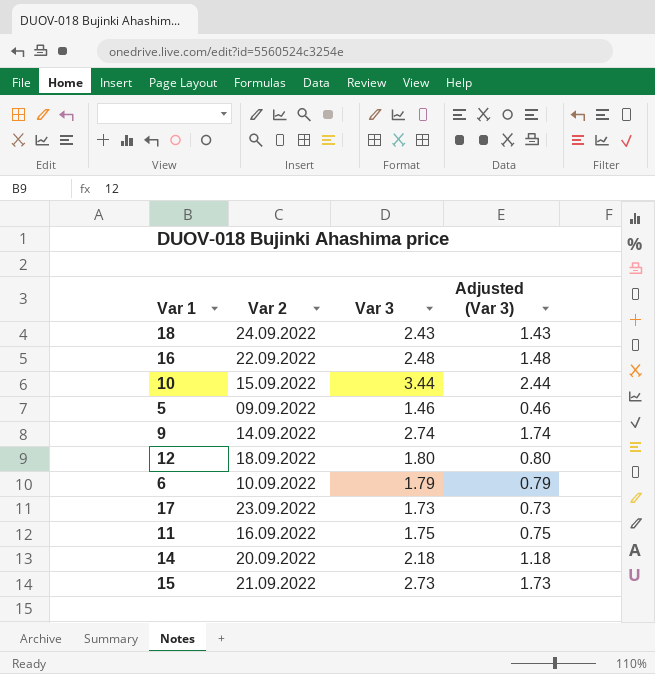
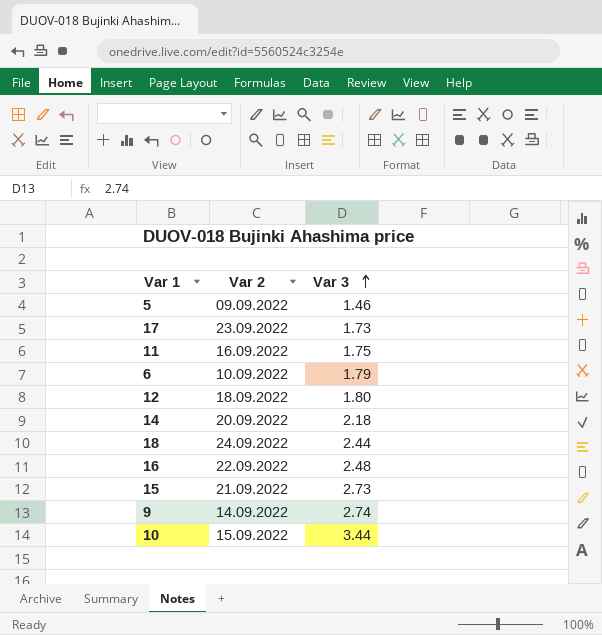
row order: none -> Var 3 ascending
column Adjusted (Var 3) | formula: [Var 3] - 1 -> none
18 | Var 3: 2.43 -> 2.44

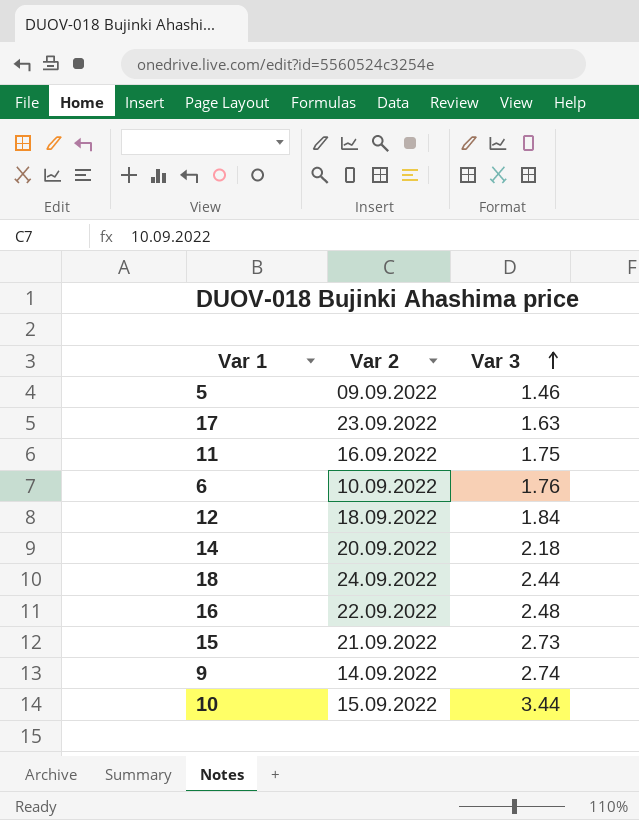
17 | Var 3: 1.73 -> 1.63
6 | Var 3: 1.79 -> 1.76
12 | Var 3: 1.80 -> 1.84

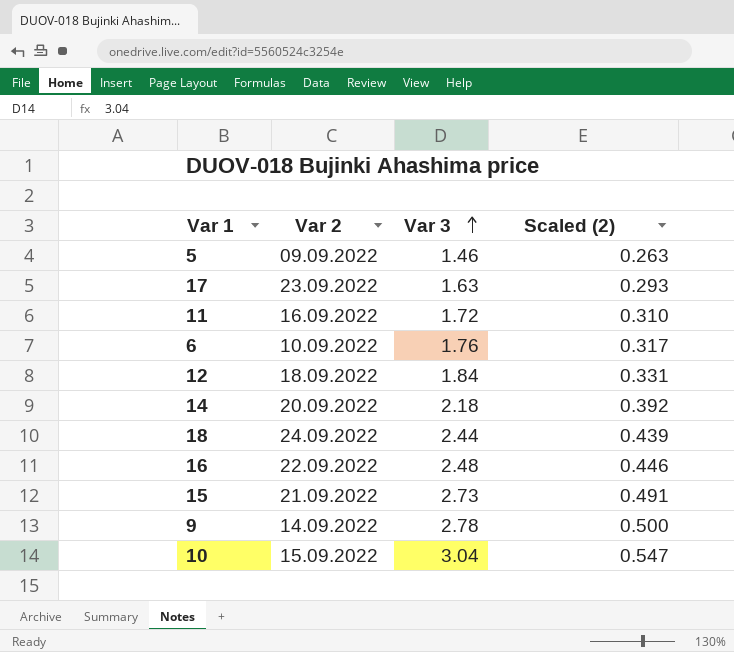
column Scaled (2) | formula: none -> [Var 3] * 0.18
11 | Var 3: 1.75 -> 1.72
9 | Var 3: 2.74 -> 2.78
10 | Var 3: 3.44 -> 3.04

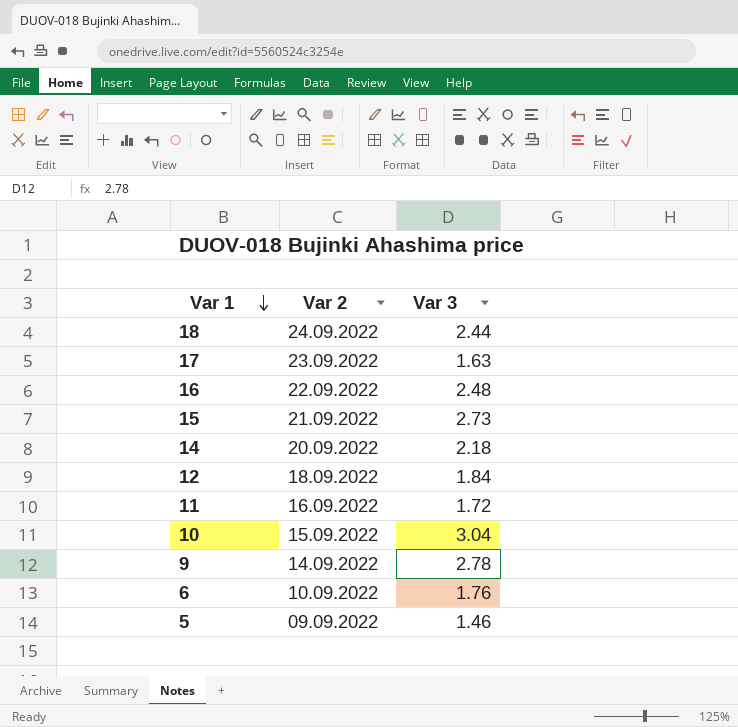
row order: Var 3 ascending -> Var 1 descending
column Scaled (2) | formula: [Var 3] * 0.18 -> none

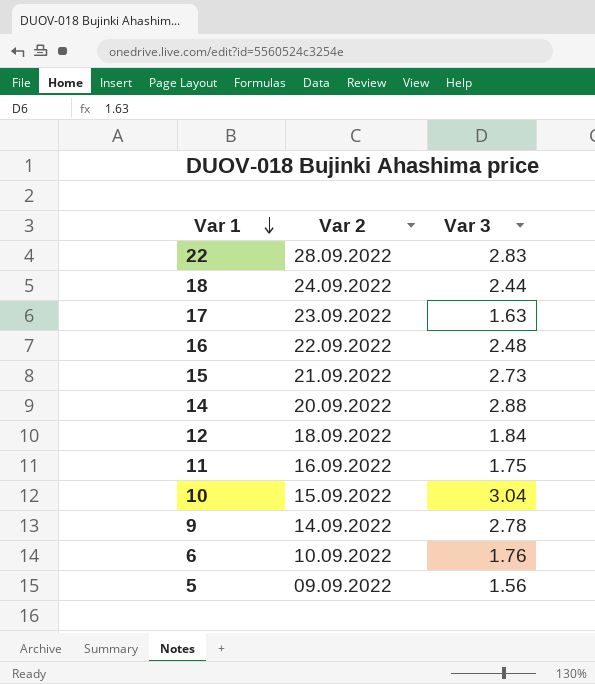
row 22: none -> 28.09.2022 | 2.83
14 | Var 3: 2.18 -> 2.88
11 | Var 3: 1.72 -> 1.75
5 | Var 3: 1.46 -> 1.56

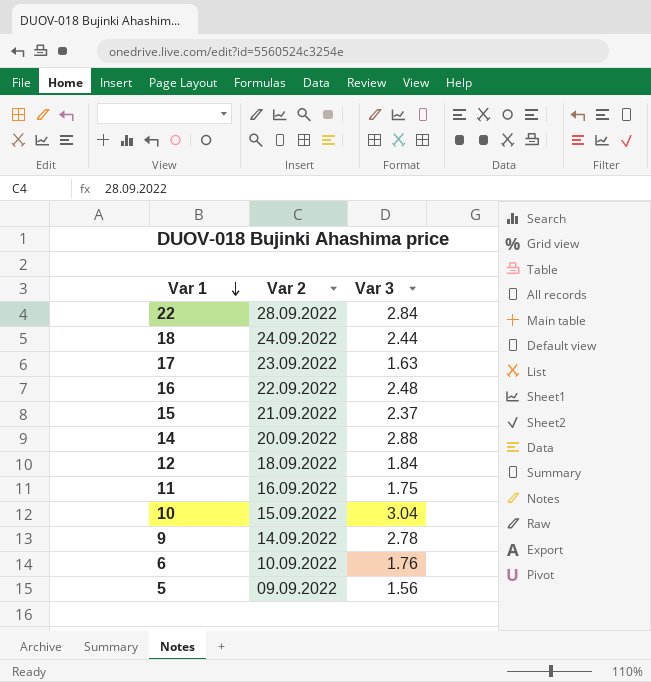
22 | Var 3: 2.83 -> 2.84
15 | Var 3: 2.73 -> 2.37

